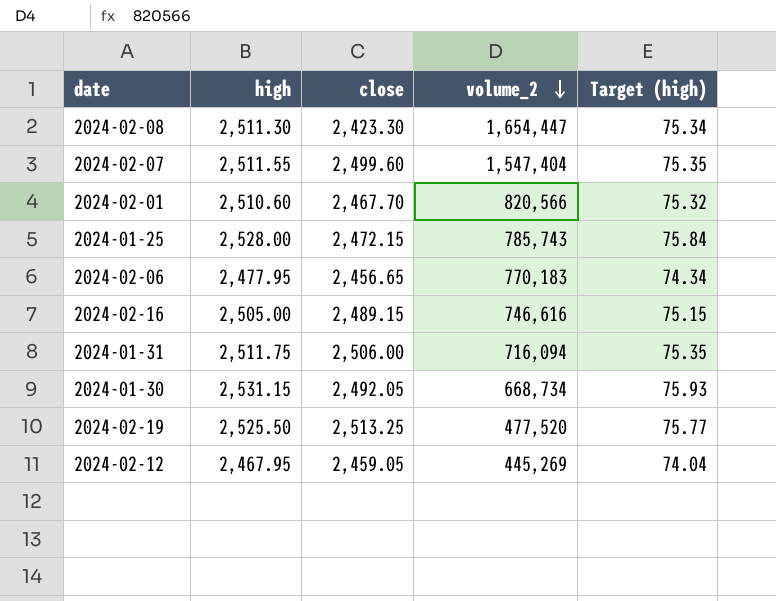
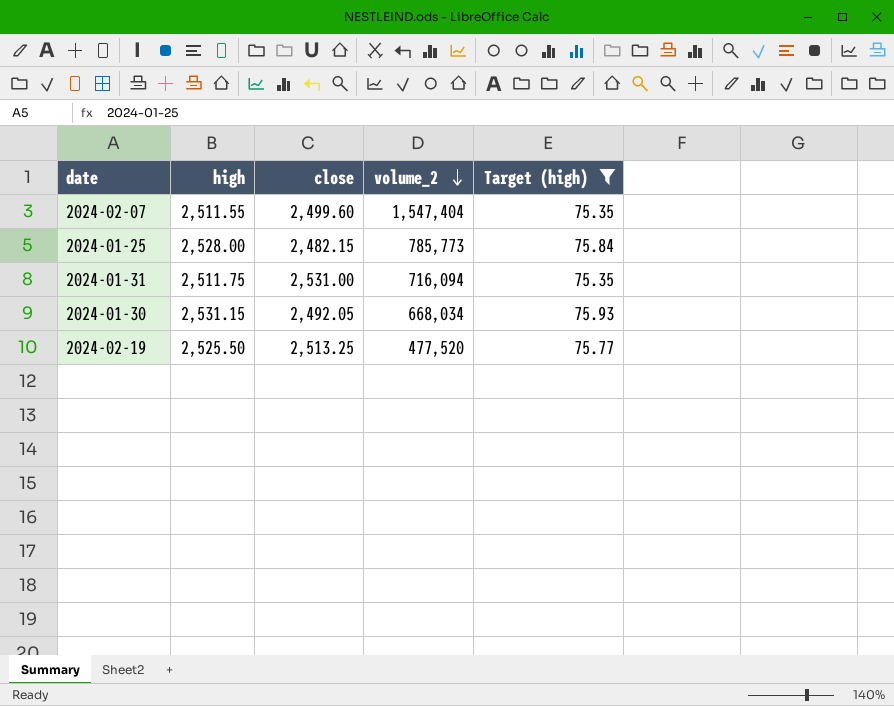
filter: none -> Target (high) >= 75.35
2024-01-25 | close: 2,472.15 -> 2,482.15
2024-01-25 | volume_2: 785,743 -> 785,773
2024-01-31 | close: 2,506.00 -> 2,531.00
2024-01-30 | volume_2: 668,734 -> 668,034

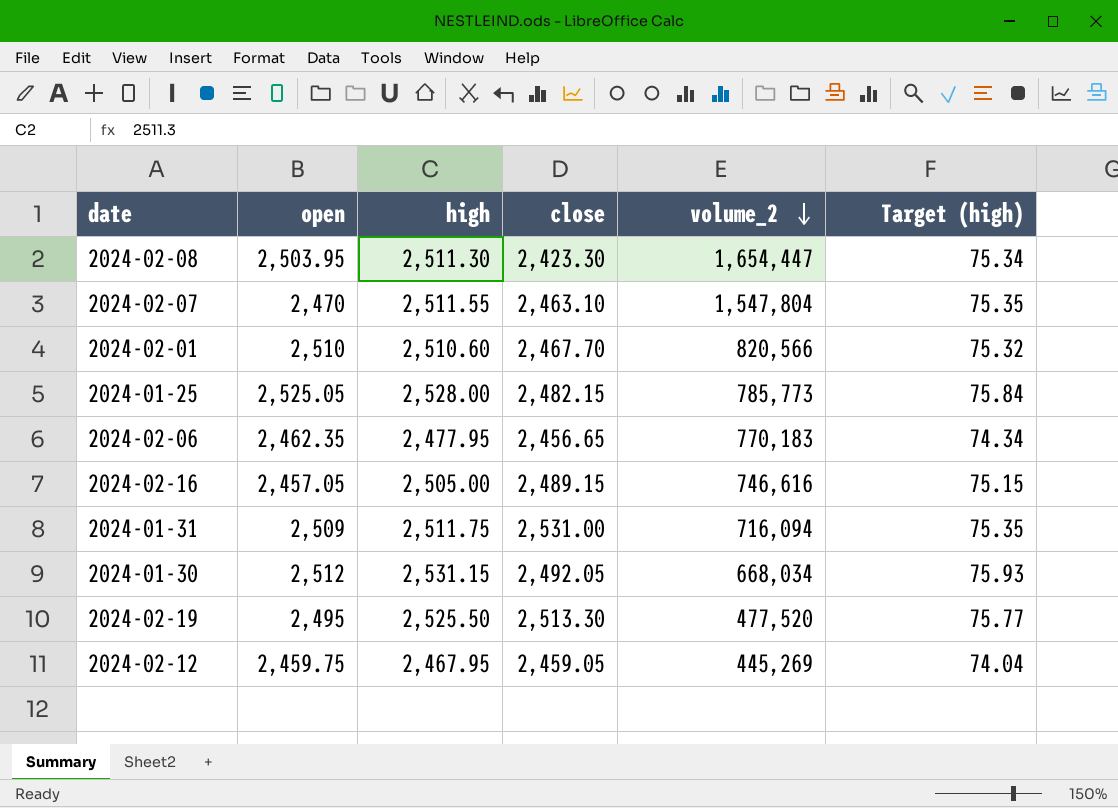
filter: Target (high) >= 75.35 -> none
column open | position: none -> 2
2024-02-07 | close: 2,499.60 -> 2,463.10
2024-02-07 | volume_2: 1,547,404 -> 1,547,804
2024-02-19 | close: 2,513.25 -> 2,513.30

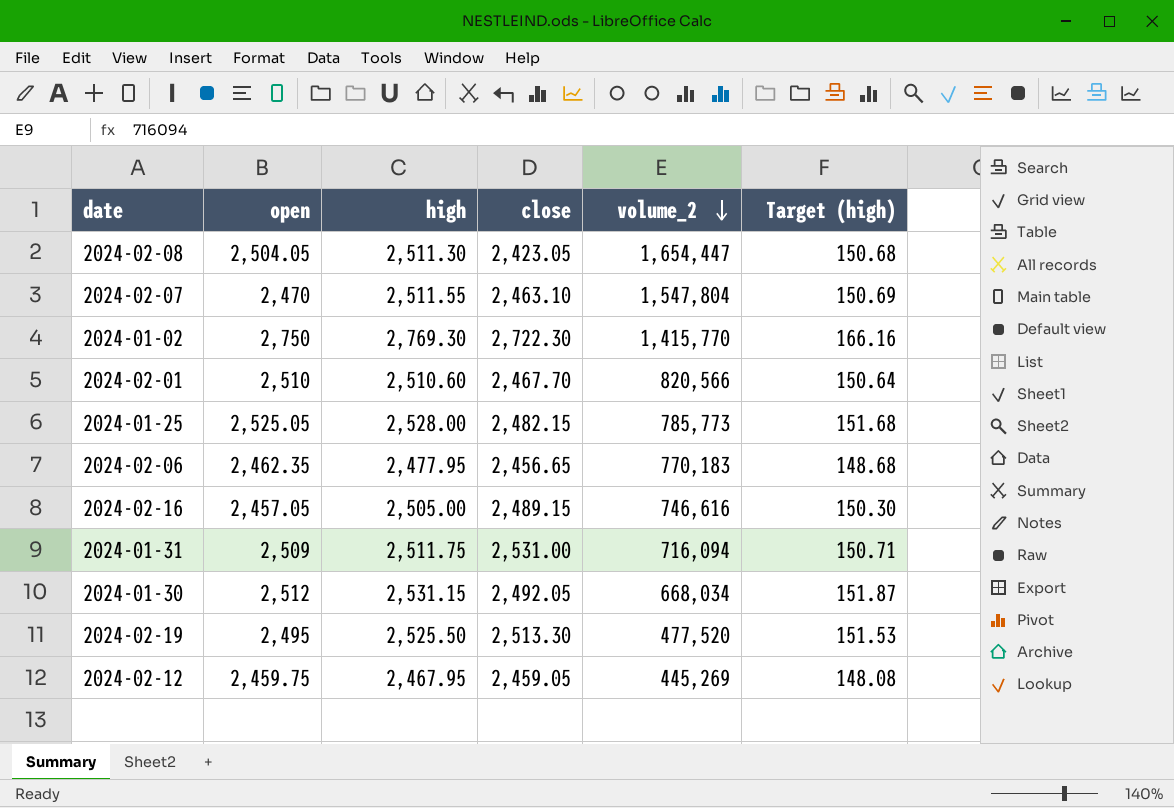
column Target (high) | formula: [high] * 0.03 -> [high] * 0.06
2024-02-08 | open: 2,503.95 -> 2,504.05
2024-02-08 | close: 2,423.30 -> 2,423.05
row 2024-01-02: none -> 2,750 | 2,769.30 | 2,722.30 | 1,415,770 | 166.16

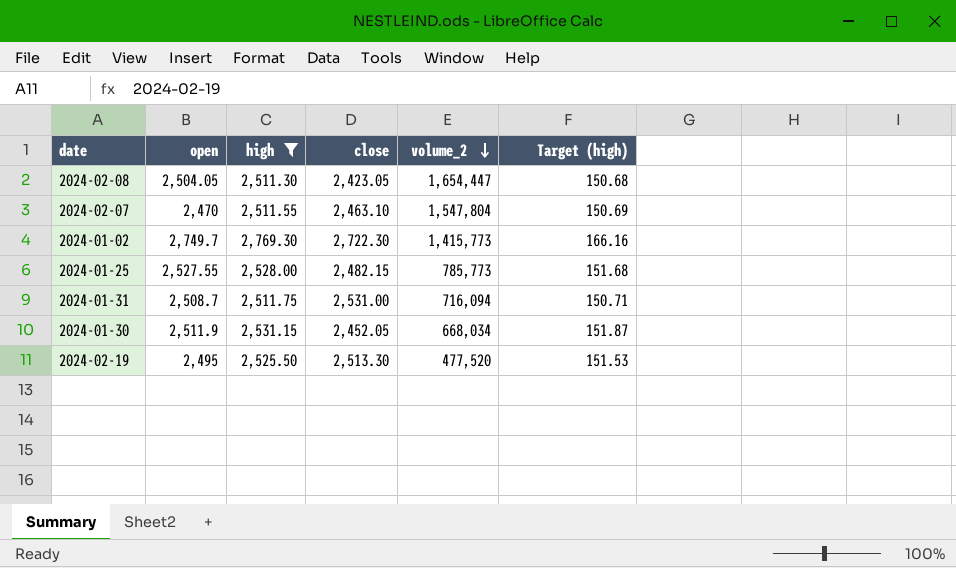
filter: none -> high >= 2,511.30
2024-01-02 | open: 2,750 -> 2,749.7
2024-01-02 | volume_2: 1,415,770 -> 1,415,773
2024-01-25 | open: 2,525.05 -> 2,527.55
2024-01-31 | open: 2,509 -> 2,508.7
2024-01-30 | open: 2,512 -> 2,511.9
2024-01-30 | close: 2,492.05 -> 2,452.05

